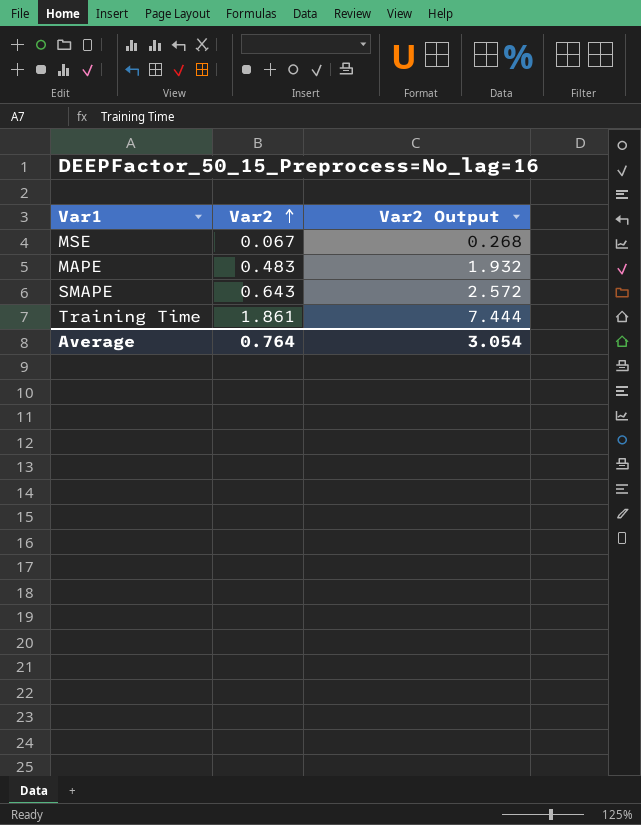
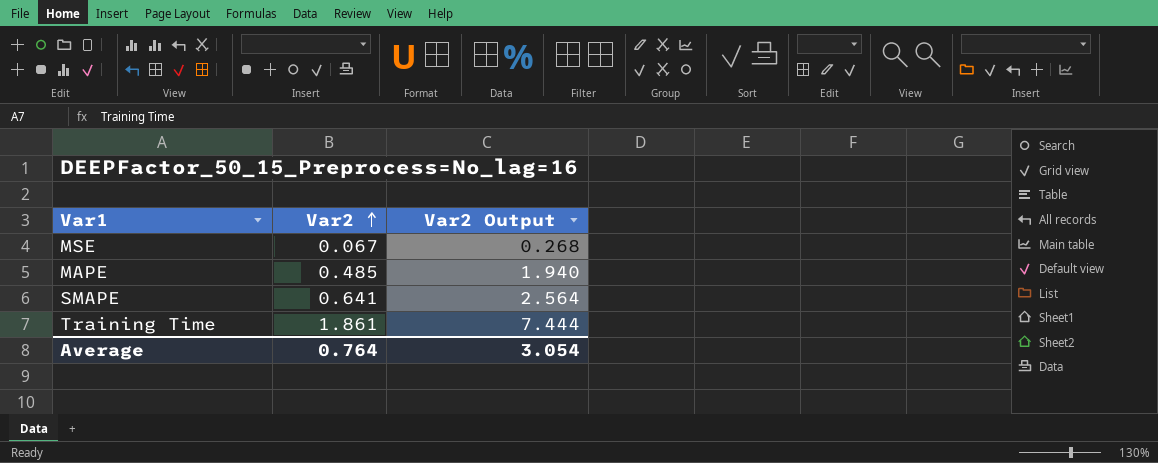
MAPE | Var2: 0.483 -> 0.485
MAPE | Var2 Output: 1.932 -> 1.940
SMAPE | Var2: 0.643 -> 0.641
SMAPE | Var2 Output: 2.572 -> 2.564

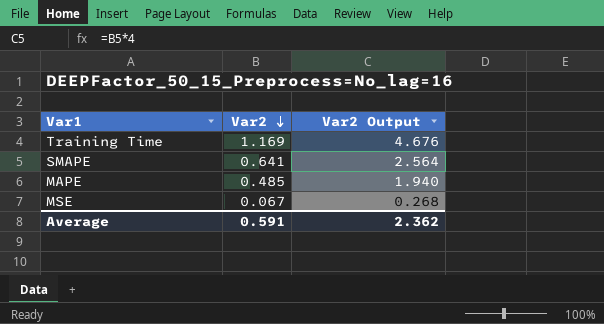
row order: Var2 ascending -> Var2 descending
Training Time | Var2: 1.861 -> 1.169
Training Time | Var2 Output: 7.444 -> 4.676
Average | Var2: 0.764 -> 0.591
Average | Var2 Output: 3.054 -> 2.362

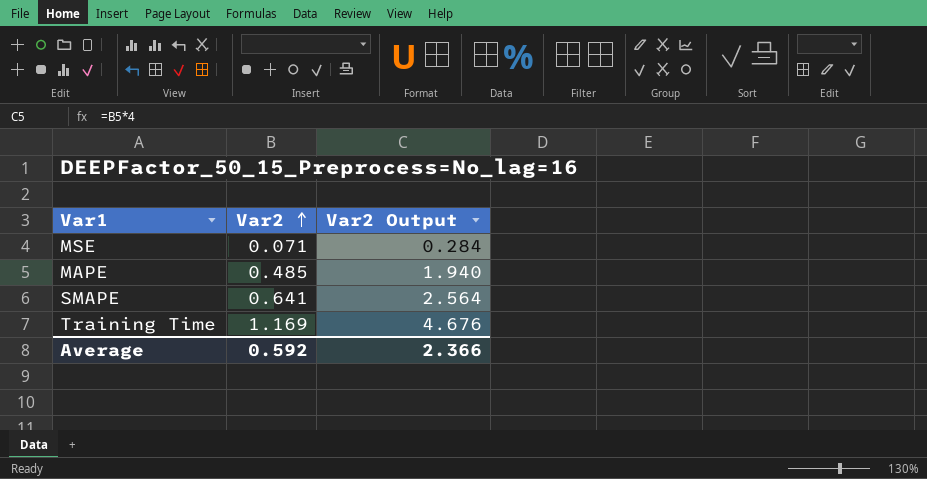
row order: Var2 descending -> Var2 ascending
MSE | Var2: 0.067 -> 0.071
MSE | Var2 Output: 0.268 -> 0.284
Average | Var2: 0.591 -> 0.592
Average | Var2 Output: 2.362 -> 2.366

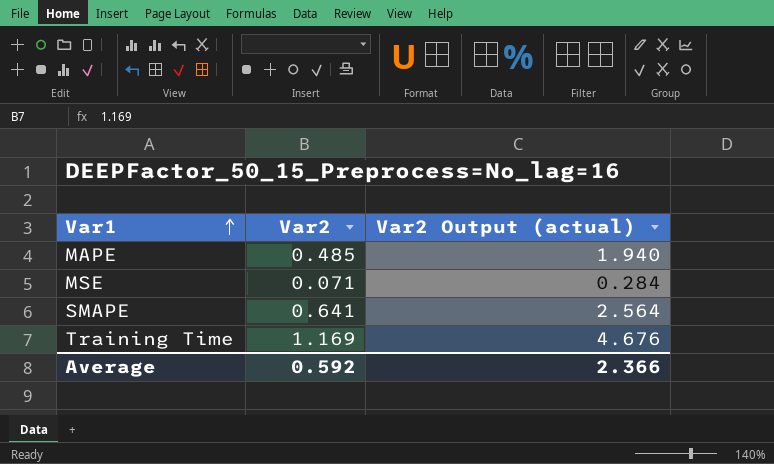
row order: Var2 ascending -> Var1 ascending
column name: Var2 Output -> Var2 Output (actual)

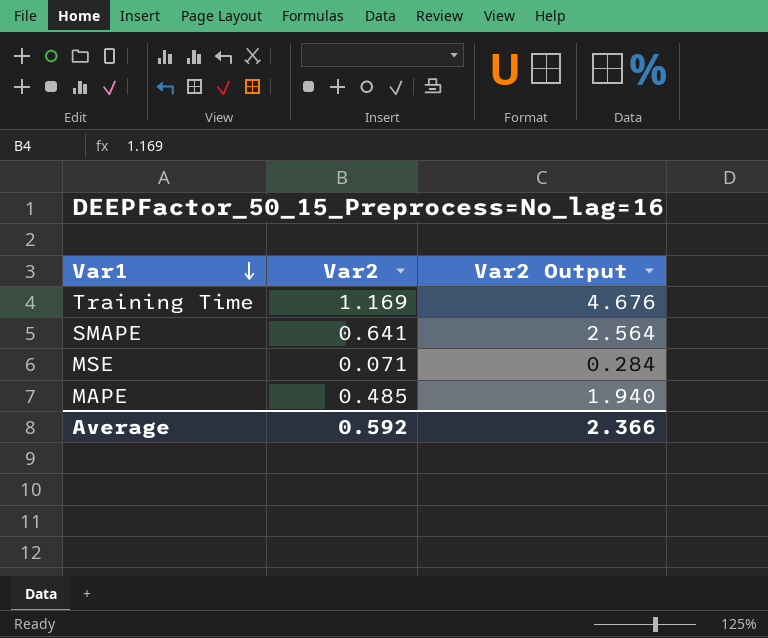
row order: Var1 ascending -> Var1 descending
column name: Var2 Output (actual) -> Var2 Output

